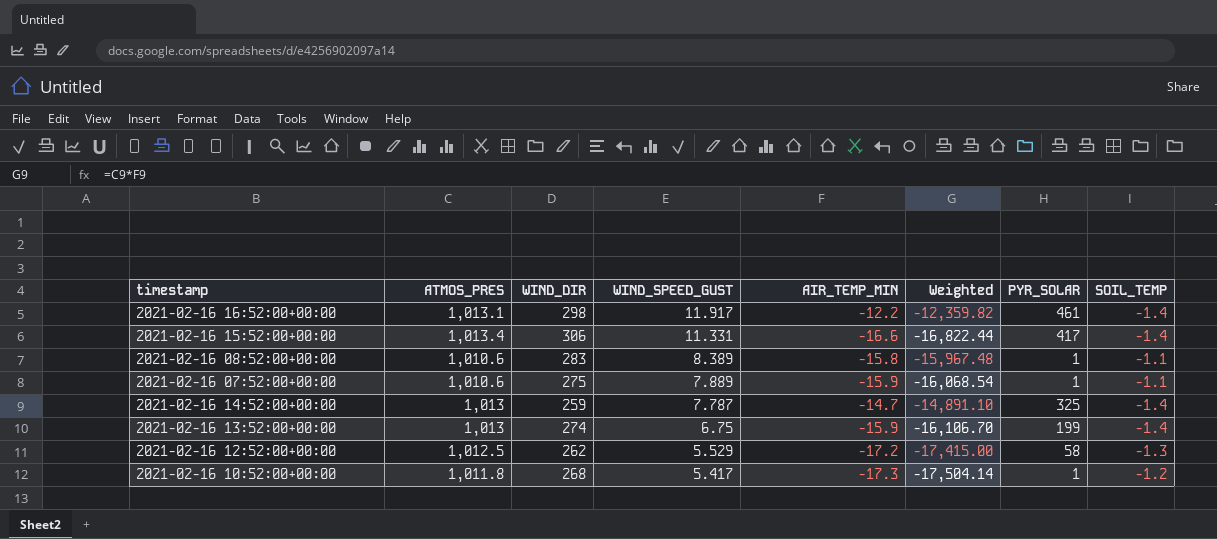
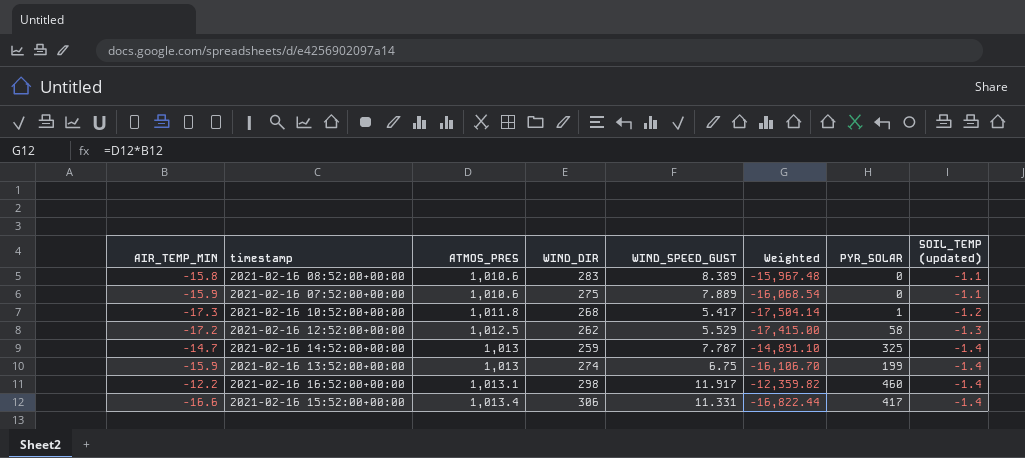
row order: WIND_SPEED_GUST descending -> ATMOS_PRES ascending
column AIR_TEMP_MIN | position: 5 -> 1
column name: SOIL_TEMP -> SOIL_TEMP (updated)
2021-02-16 08:52:00+00:00 | PYR_SOLAR: 1 -> 0
2021-02-16 07:52:00+00:00 | PYR_SOLAR: 1 -> 0
2021-02-16 16:52:00+00:00 | PYR_SOLAR: 461 -> 460

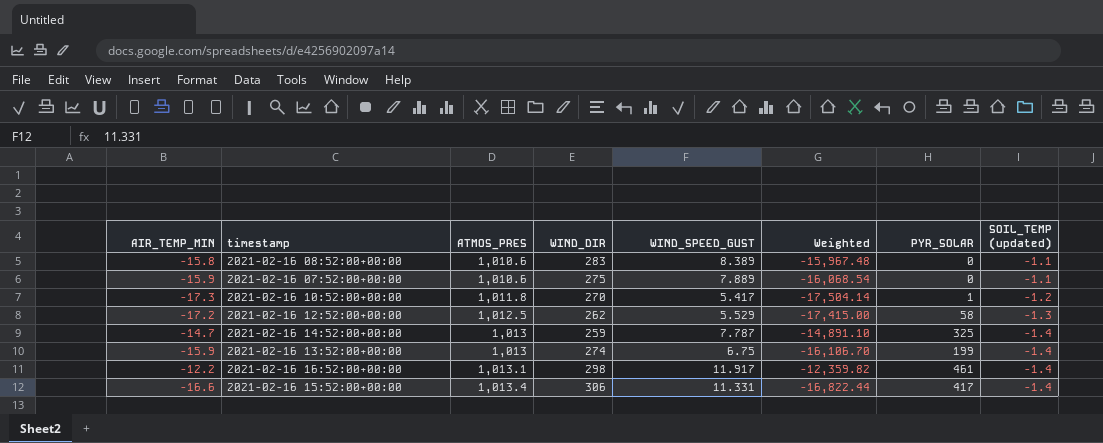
2021-02-16 10:52:00+00:00 | WIND_DIR: 268 -> 270
2021-02-16 16:52:00+00:00 | PYR_SOLAR: 460 -> 461

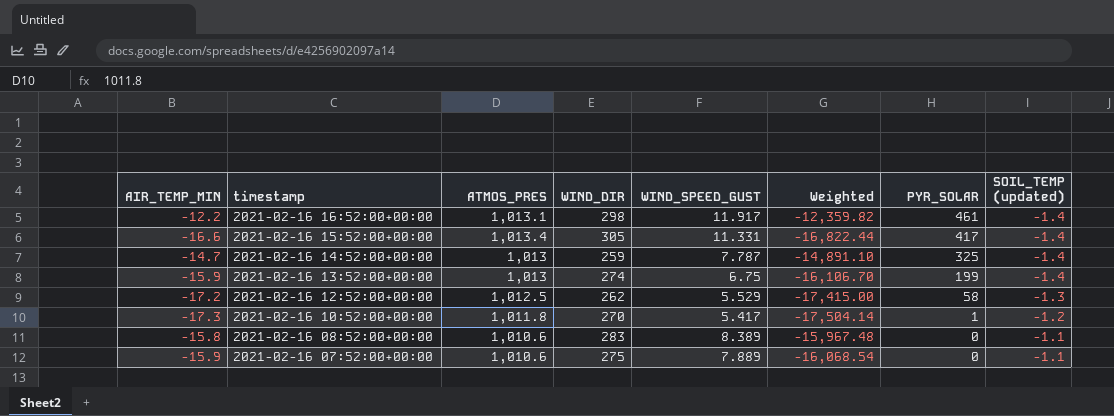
row order: ATMOS_PRES ascending -> timestamp descending
2021-02-16 15:52:00+00:00 | WIND_DIR: 306 -> 305

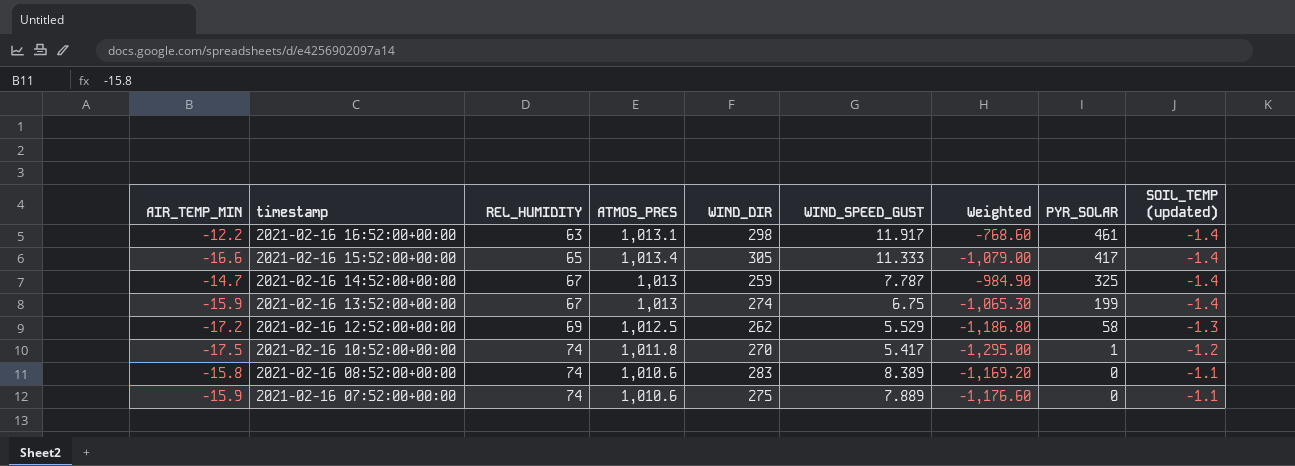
column REL_HUMIDITY | position: none -> 3
column Weighted | formula: [AIR_TEMP_MIN] * [ATMOS_PRES] -> [AIR_TEMP_MIN] * [REL_HUMIDITY]
2021-02-16 15:52:00+00:00 | WIND_SPEED_GUST: 11.331 -> 11.333
2021-02-16 10:52:00+00:00 | AIR_TEMP_MIN: -17.3 -> -17.5

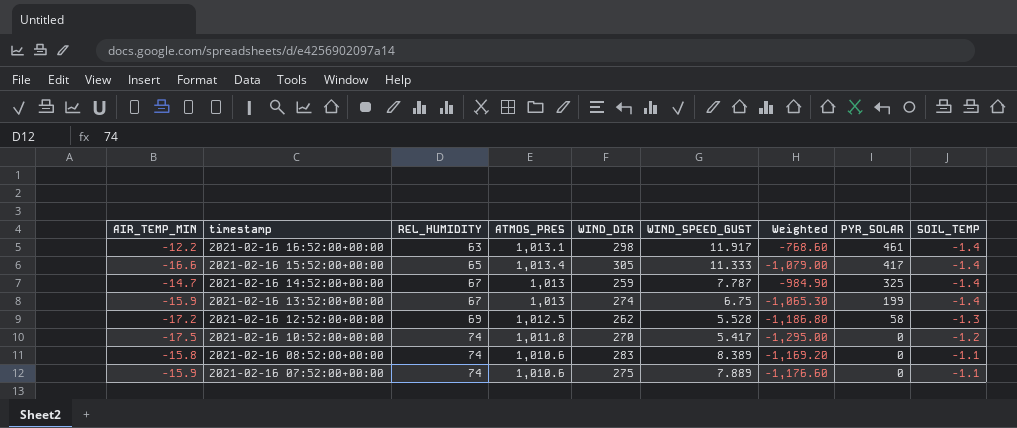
column name: SOIL_TEMP (updated) -> SOIL_TEMP
2021-02-16 12:52:00+00:00 | WIND_SPEED_GUST: 5.529 -> 5.528
2021-02-16 10:52:00+00:00 | PYR_SOLAR: 1 -> 0

